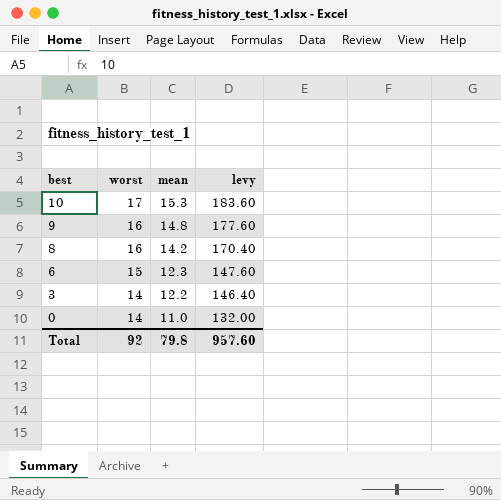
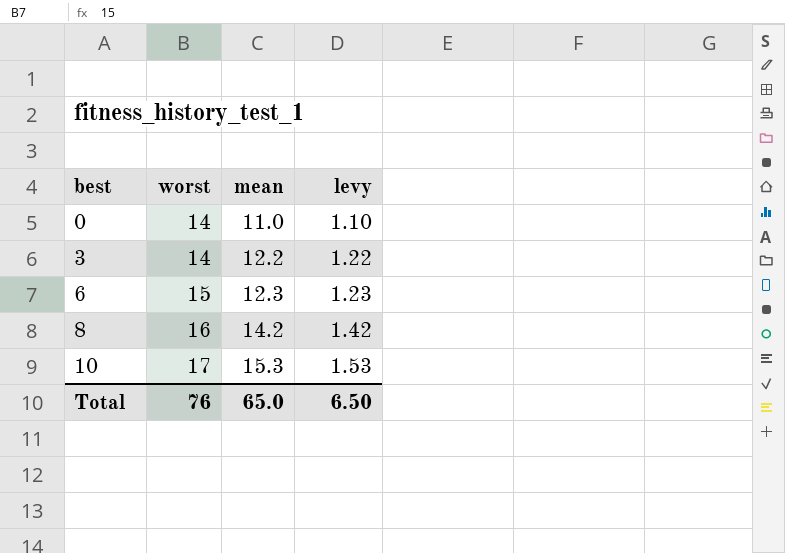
row order: best descending -> best ascending
column levy | formula: [mean] * 12 -> [mean] * 0.1
row 9: 16 | 14.8 | 177.60 -> none
Total | worst: 92 -> 76
Total | mean: 79.8 -> 65.0
Total | levy: 957.60 -> 6.50

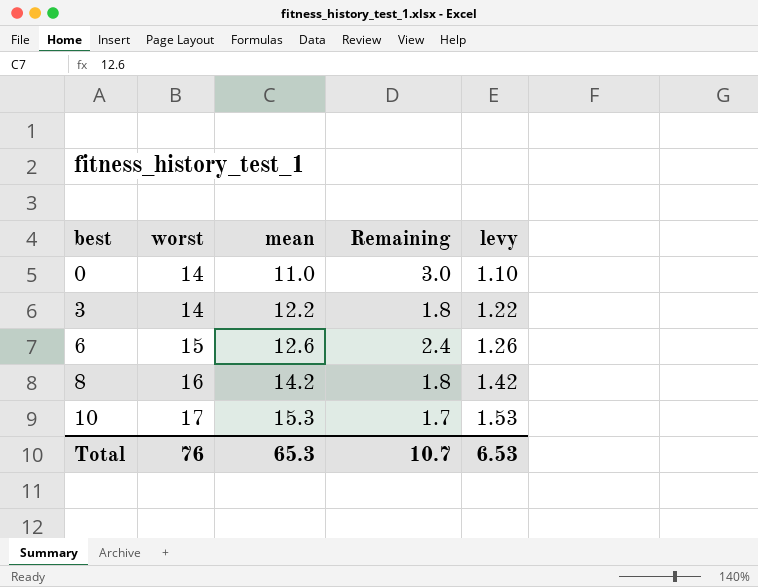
column Remaining | formula: none -> [worst] - [mean]
6 | mean: 12.3 -> 12.6
6 | levy: 1.23 -> 1.26
Total | mean: 65.0 -> 65.3
Total | levy: 6.50 -> 6.53

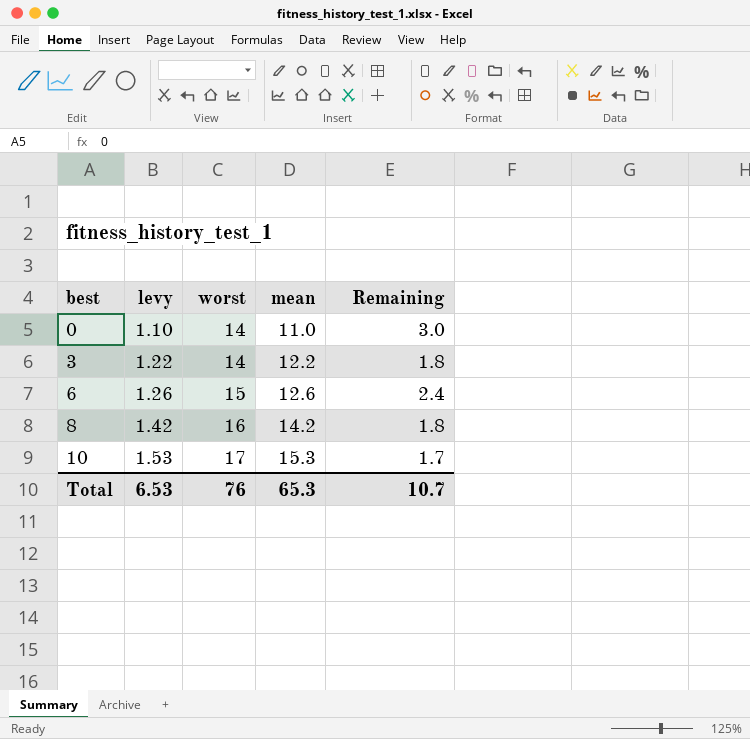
column levy | position: 5 -> 2

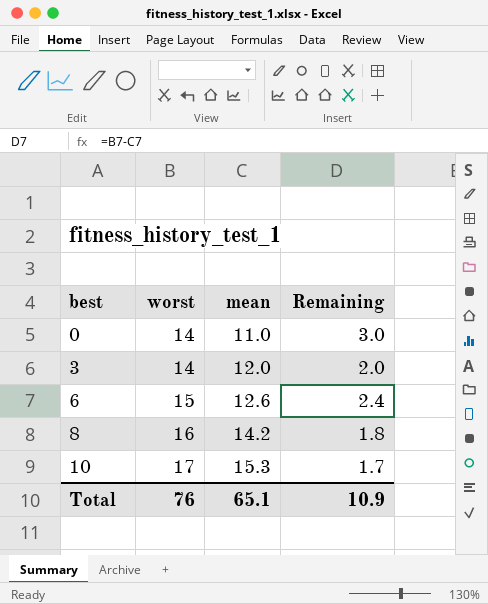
column levy | formula: [mean] * 0.1 -> none
3 | mean: 12.2 -> 12.0
3 | Remaining: 1.8 -> 2.0
Total | mean: 65.3 -> 65.1
Total | Remaining: 10.7 -> 10.9

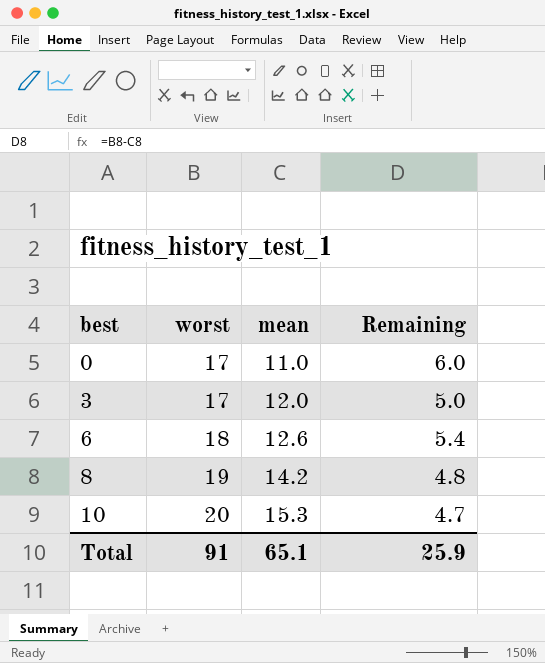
0 | worst: 14 -> 17
0 | Remaining: 3.0 -> 6.0
3 | worst: 14 -> 17
3 | Remaining: 2.0 -> 5.0
6 | worst: 15 -> 18
6 | Remaining: 2.4 -> 5.4
8 | worst: 16 -> 19
8 | Remaining: 1.8 -> 4.8
10 | worst: 17 -> 20
10 | Remaining: 1.7 -> 4.7
Total | worst: 76 -> 91
Total | Remaining: 10.9 -> 25.9

